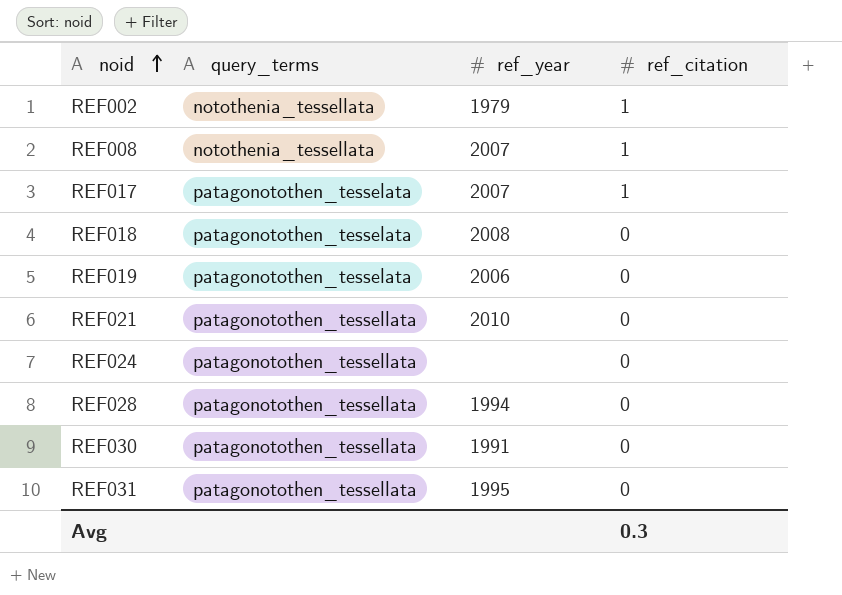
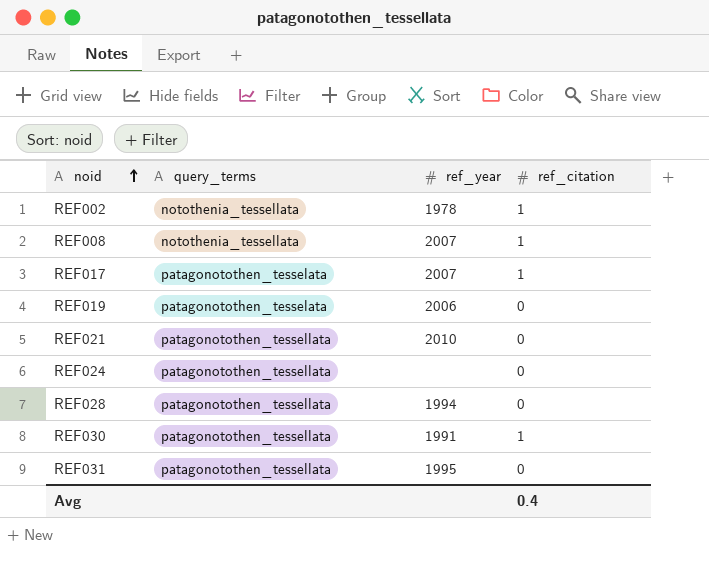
row REF018: patagonotothen_tesselata | 2008 | 0 -> none
REF002 | ref_year: 1979 -> 1978
REF030 | ref_citation: 0 -> 1
Avg | ref_citation: 0.3 -> 0.4

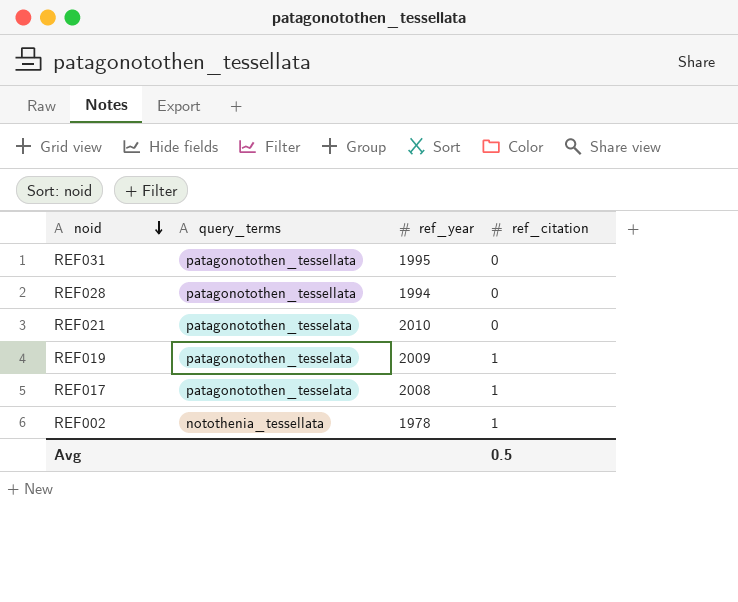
row order: noid ascending -> noid descending
row REF008: notothenia_tessellata | 2007 | 1 -> none
row REF024: patagonotothen_tessellata | none | 0 -> none
row REF030: patagonotothen_tessellata | 1991 | 1 -> none
REF021 | query_terms: patagonotothen_tessellata -> patagonotothen_tesselata
REF019 | ref_year: 2006 -> 2009
REF019 | ref_citation: 0 -> 1
REF017 | ref_year: 2007 -> 2008
Avg | ref_citation: 0.4 -> 0.5

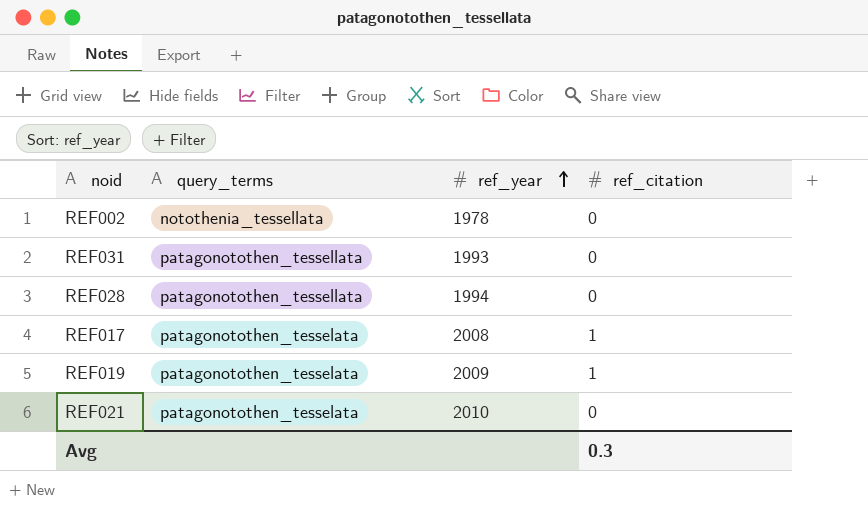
row order: noid descending -> ref_year ascending
REF002 | ref_citation: 1 -> 0
REF031 | ref_year: 1995 -> 1993
Avg | ref_citation: 0.5 -> 0.3

